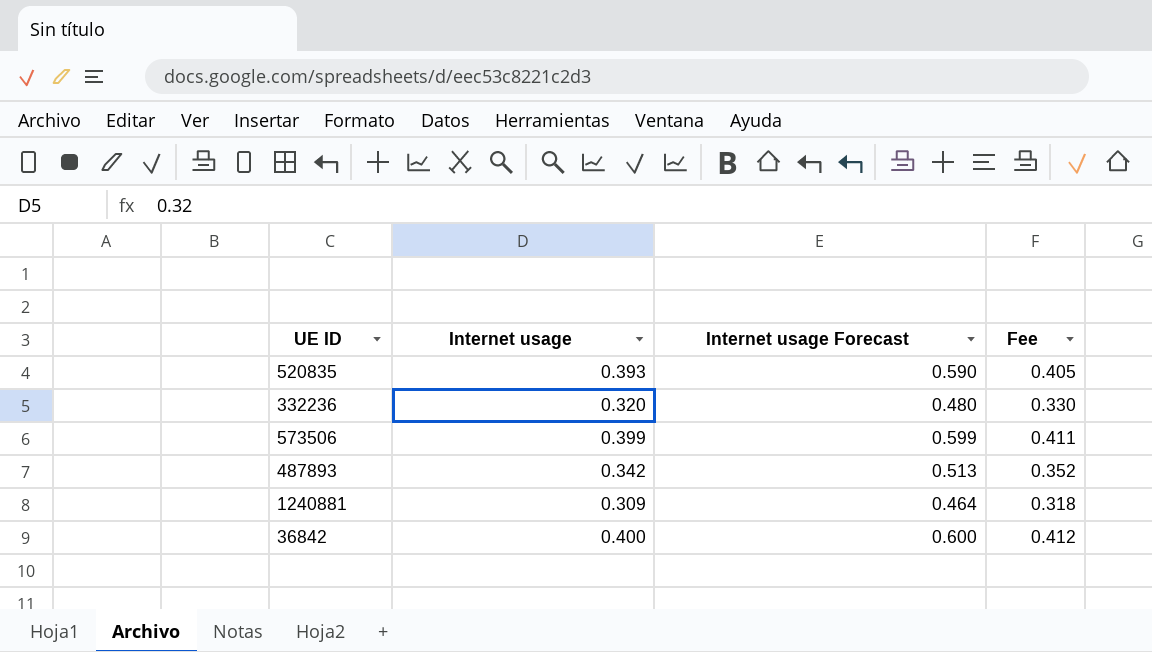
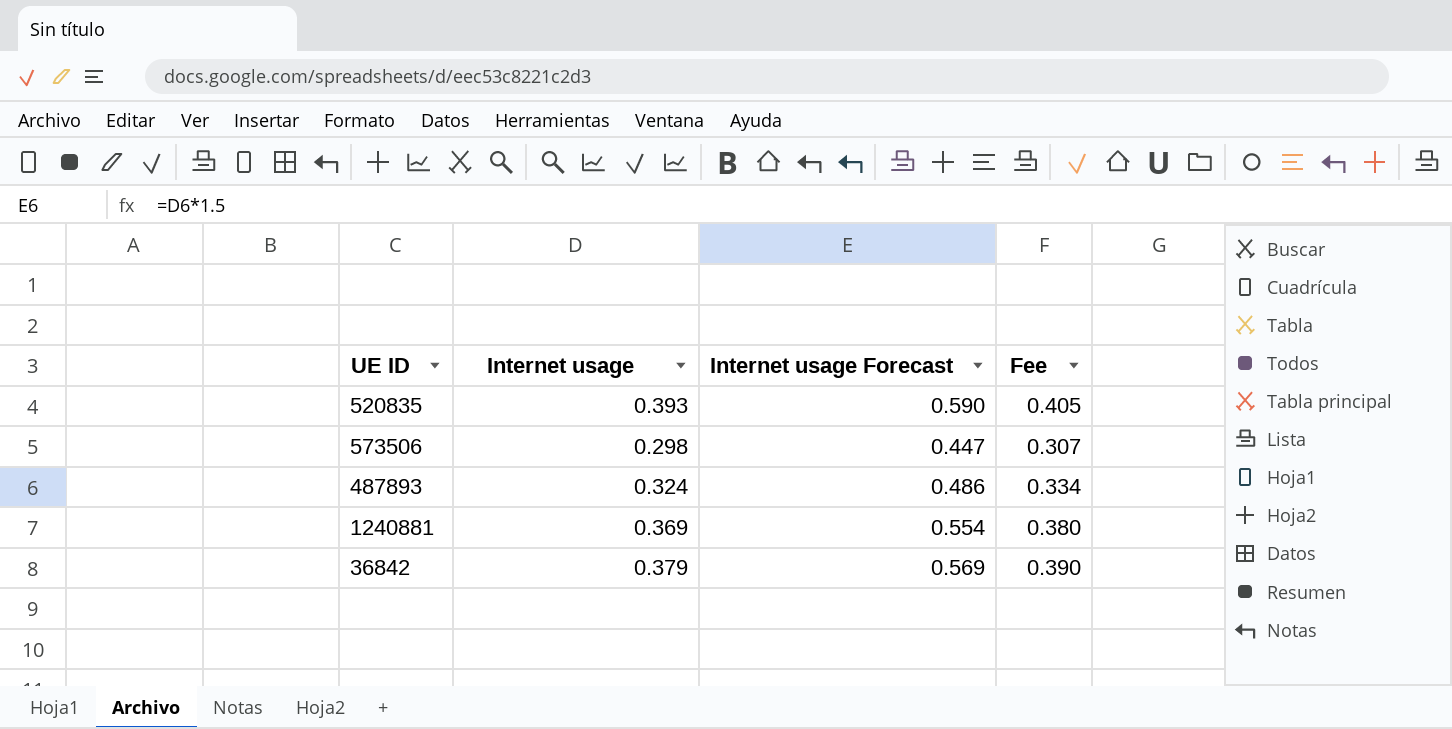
row 332236: 0.320 | 0.480 | 0.330 -> none
573506 | Internet usage: 0.399 -> 0.298
573506 | Internet usage Forecast: 0.599 -> 0.447
573506 | Fee: 0.411 -> 0.307
487893 | Internet usage: 0.342 -> 0.324
487893 | Internet usage Forecast: 0.513 -> 0.486
487893 | Fee: 0.352 -> 0.334
1240881 | Internet usage: 0.309 -> 0.369
1240881 | Internet usage Forecast: 0.464 -> 0.554
1240881 | Fee: 0.318 -> 0.380
36842 | Internet usage: 0.400 -> 0.379
36842 | Internet usage Forecast: 0.600 -> 0.569
36842 | Fee: 0.412 -> 0.390

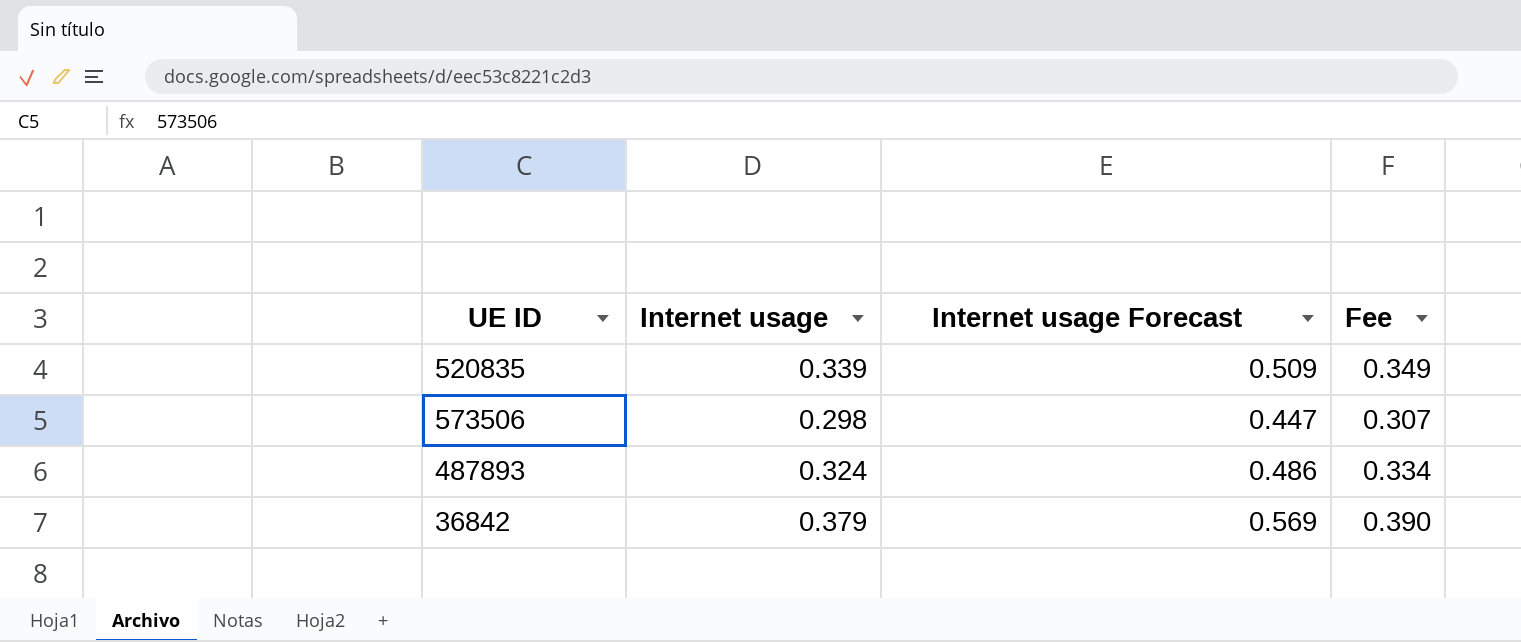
row 1240881: 0.369 | 0.554 | 0.380 -> none
520835 | Internet usage: 0.393 -> 0.339
520835 | Internet usage Forecast: 0.590 -> 0.509
520835 | Fee: 0.405 -> 0.349

